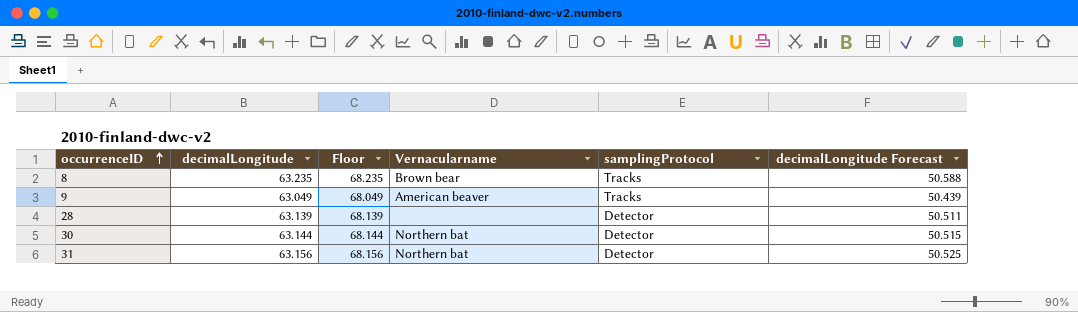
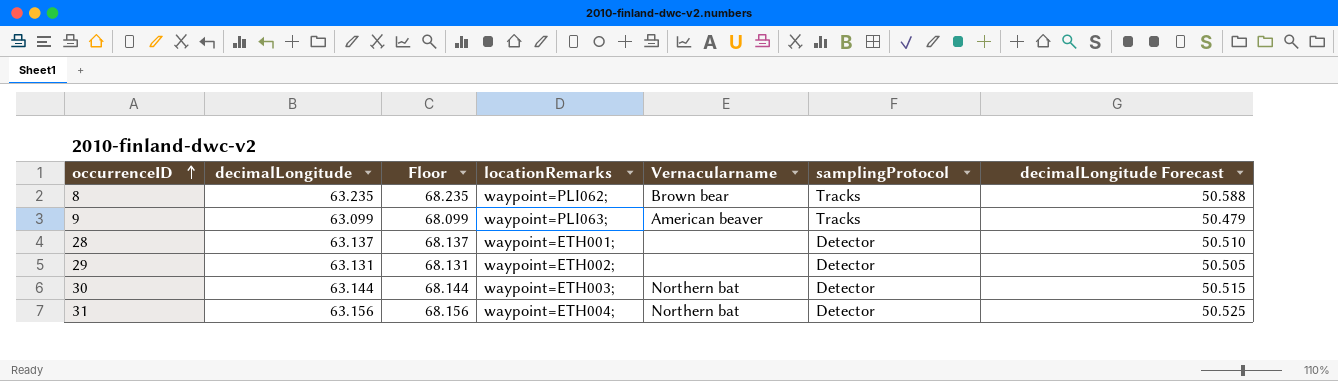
column locationRemarks | position: none -> 4
9 | decimalLongitude: 63.049 -> 63.099
9 | Floor: 68.049 -> 68.099
9 | decimalLongitude Forecast: 50.439 -> 50.479
28 | decimalLongitude: 63.139 -> 63.137
28 | Floor: 68.139 -> 68.137
28 | decimalLongitude Forecast: 50.511 -> 50.510
row 29: none -> 63.131 | 68.131 | waypoint=ETH002; | none | Detector | 50.505

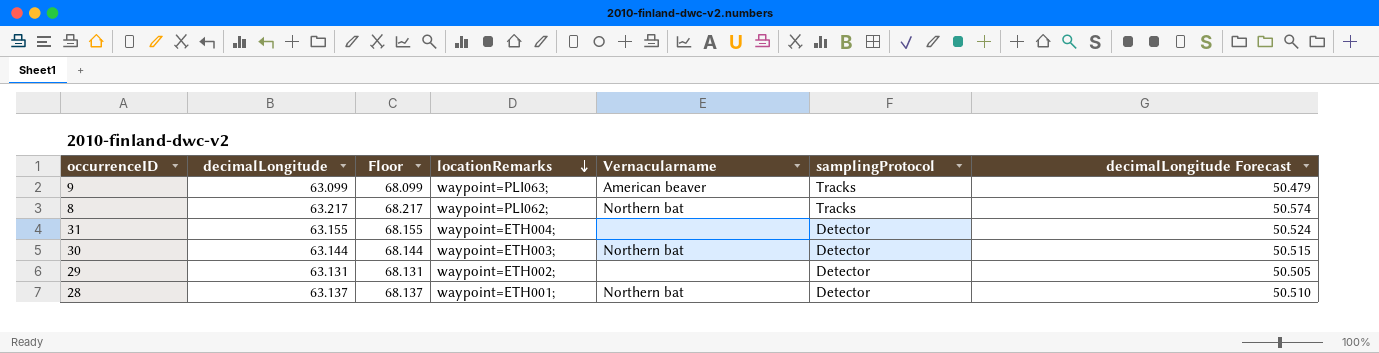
row order: occurrenceID ascending -> locationRemarks descending
8 | decimalLongitude: 63.235 -> 63.217
8 | Floor: 68.235 -> 68.217
8 | Vernacularname: Brown bear -> Northern bat
8 | decimalLongitude Forecast: 50.588 -> 50.574
31 | decimalLongitude: 63.156 -> 63.155
31 | Floor: 68.156 -> 68.155
31 | Vernacularname: Northern bat -> none
31 | decimalLongitude Forecast: 50.525 -> 50.524
28 | Vernacularname: none -> Northern bat

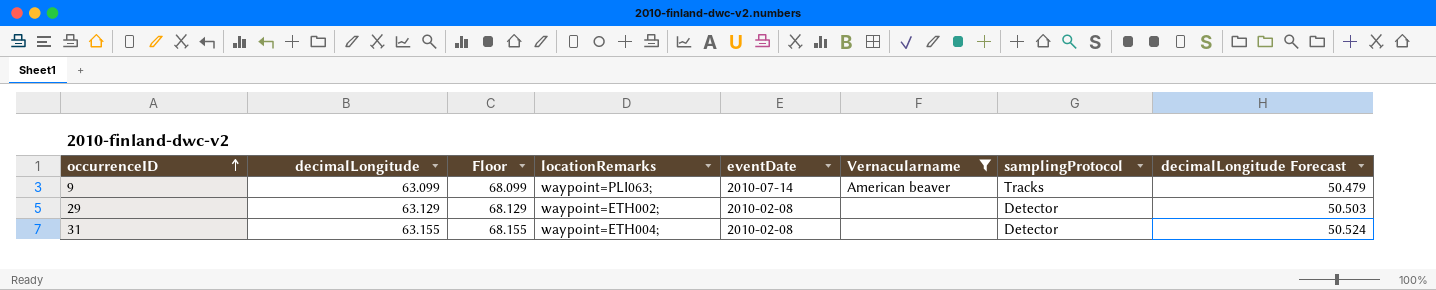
filter: none -> Vernacularname != Northern bat
row order: locationRemarks descending -> occurrenceID ascending
column eventDate | position: none -> 5
29 | decimalLongitude: 63.131 -> 63.129
29 | Floor: 68.131 -> 68.129
29 | decimalLongitude Forecast: 50.505 -> 50.503

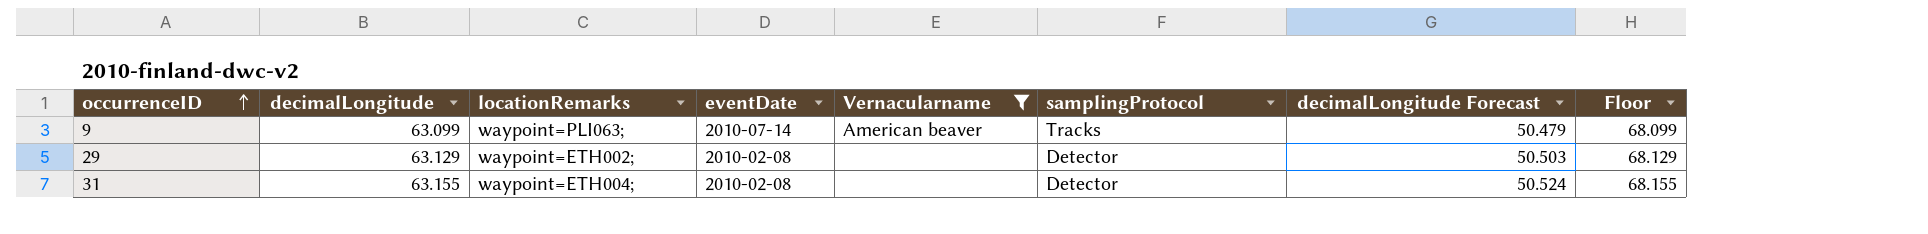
column Floor | position: 3 -> 8

